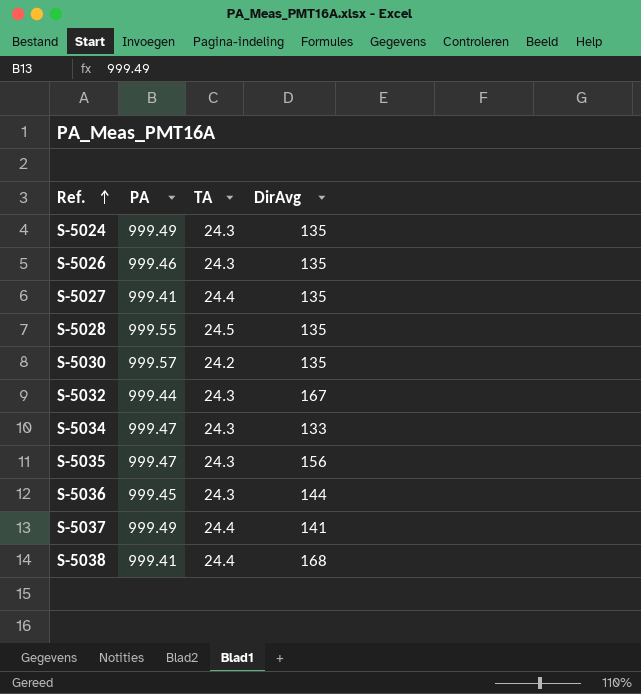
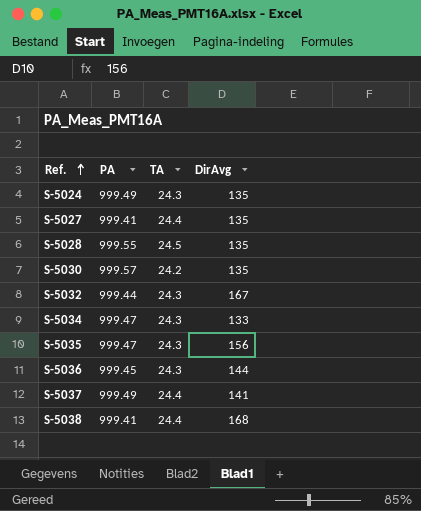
row S-5026: 999.46 | 24.3 | 135 -> none

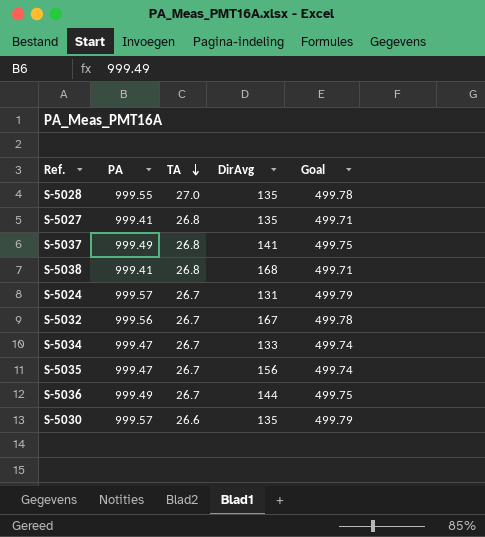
row order: Ref. ascending -> TA descending
column Goal | formula: none -> [PA] * 0.5
S-5028 | TA: 24.5 -> 27.0
S-5027 | TA: 24.4 -> 26.8
S-5037 | TA: 24.4 -> 26.8
S-5038 | TA: 24.4 -> 26.8
S-5024 | PA: 999.49 -> 999.57
S-5024 | TA: 24.3 -> 26.7
S-5024 | DirAvg: 135 -> 131
S-5032 | PA: 999.44 -> 999.56
S-5032 | TA: 24.3 -> 26.7
S-5034 | TA: 24.3 -> 26.7
S-5035 | TA: 24.3 -> 26.7
S-5036 | PA: 999.45 -> 999.49
S-5036 | TA: 24.3 -> 26.7
S-5030 | TA: 24.2 -> 26.6

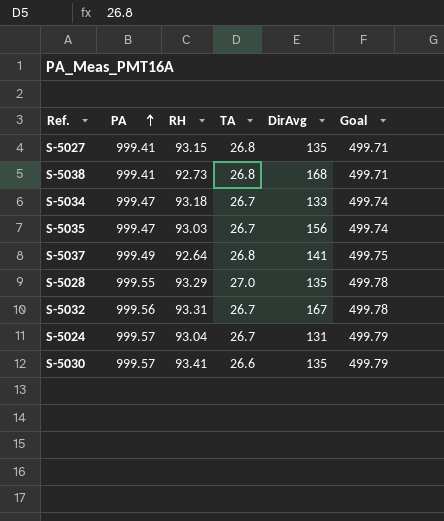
row order: TA descending -> PA ascending
column RH | position: none -> 3
row S-5036: 999.49 | 26.7 | 144 | 499.75 -> none

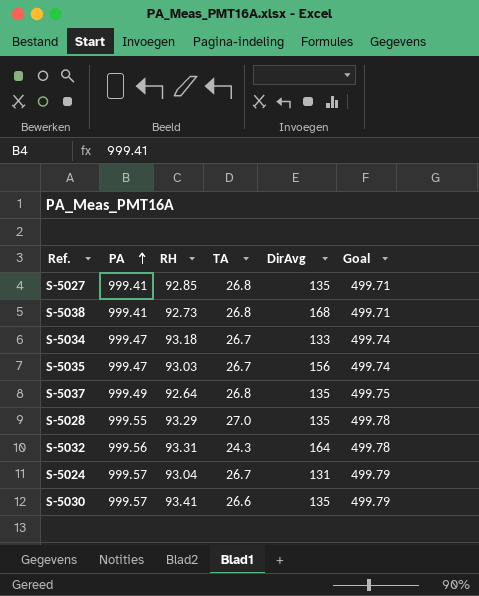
S-5027 | RH: 93.15 -> 92.85
S-5037 | DirAvg: 141 -> 135
S-5032 | TA: 26.7 -> 24.3
S-5032 | DirAvg: 167 -> 164

